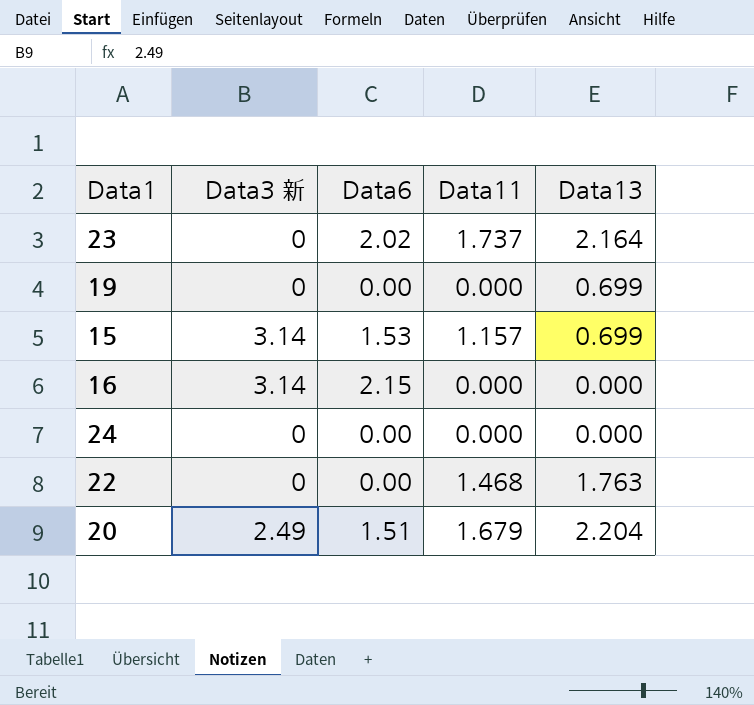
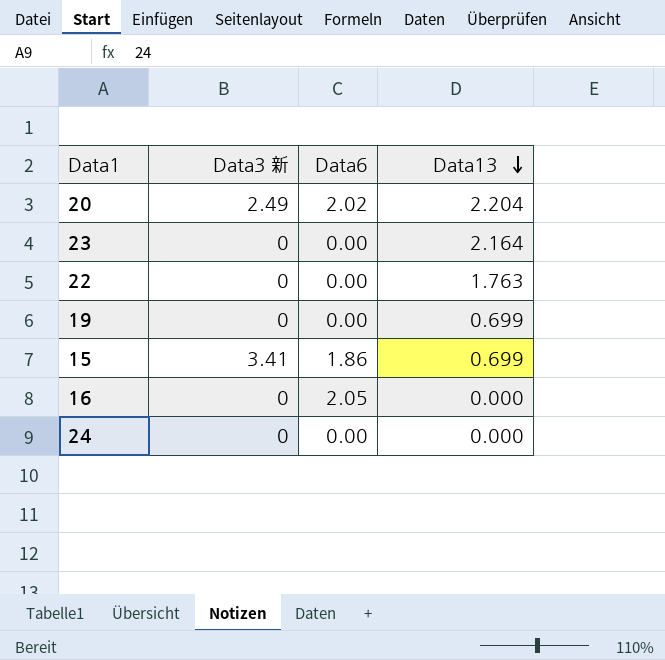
row order: none -> Data13 descending
column Data11 | position: 4 -> none
20 | Data6: 1.51 -> 2.02
23 | Data6: 2.02 -> 0.00
15 | Data3 新: 3.14 -> 3.41
15 | Data6: 1.53 -> 1.86
16 | Data3 新: 3.14 -> 0
16 | Data6: 2.15 -> 2.05

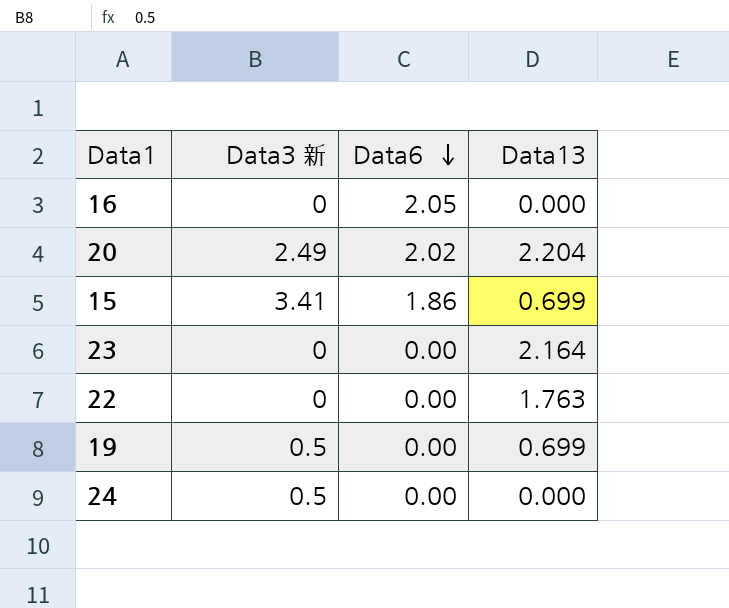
row order: Data13 descending -> Data6 descending
19 | Data3 新: 0 -> 0.5
24 | Data3 新: 0 -> 0.5

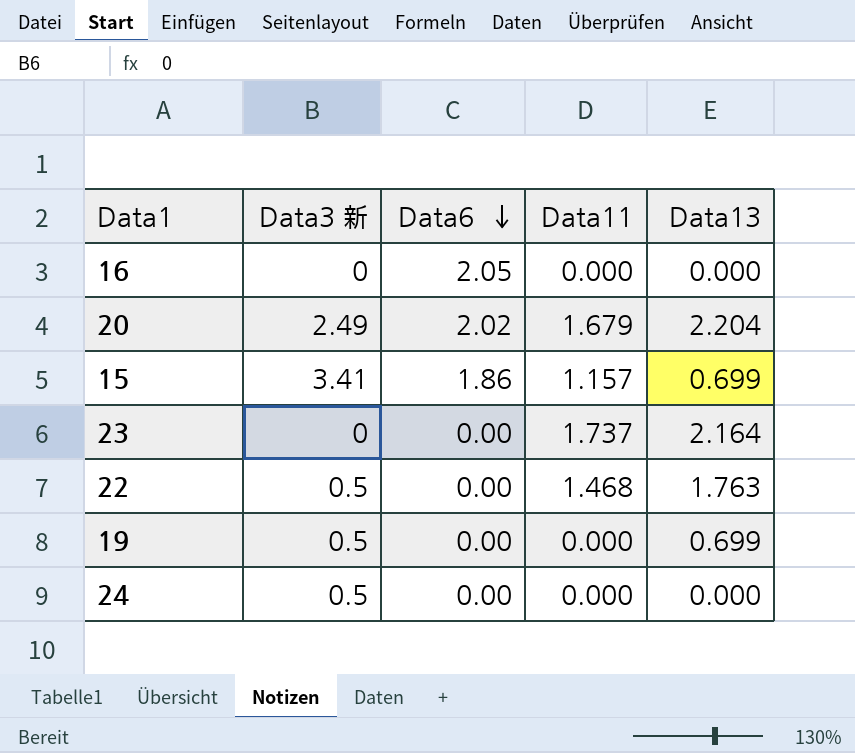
column Data11 | position: none -> 4
22 | Data3 新: 0 -> 0.5

